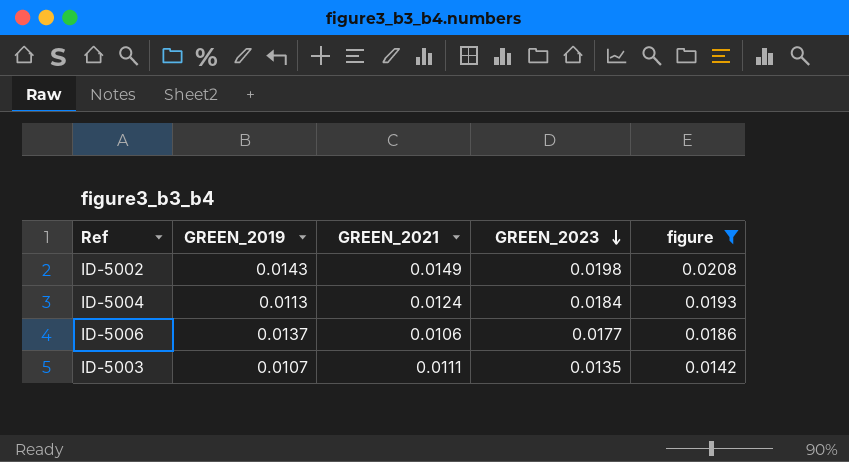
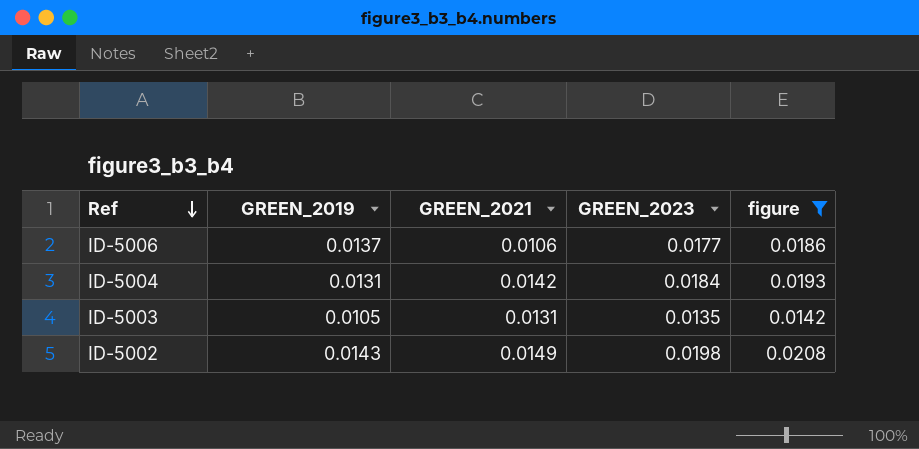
row order: GREEN_2023 descending -> Ref descending
ID-5004 | GREEN_2019: 0.0113 -> 0.0131
ID-5004 | GREEN_2021: 0.0124 -> 0.0142
ID-5003 | GREEN_2019: 0.0107 -> 0.0105
ID-5003 | GREEN_2021: 0.0111 -> 0.0131

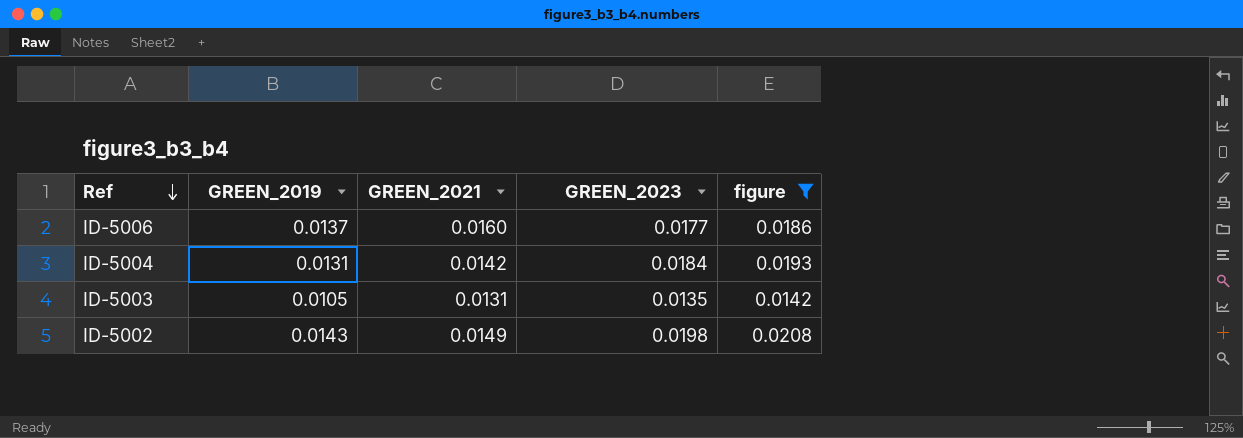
ID-5006 | GREEN_2021: 0.0106 -> 0.0160

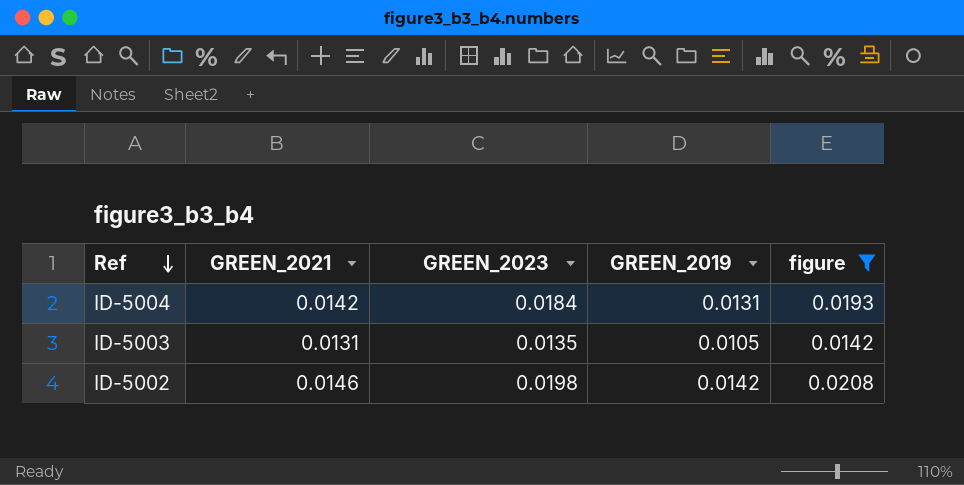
column GREEN_2019 | position: 2 -> 4
row ID-5006: 0.0137 | 0.0160 | 0.0177 | 0.0186 -> none
ID-5002 | GREEN_2021: 0.0149 -> 0.0146
ID-5002 | GREEN_2019: 0.0143 -> 0.0142

